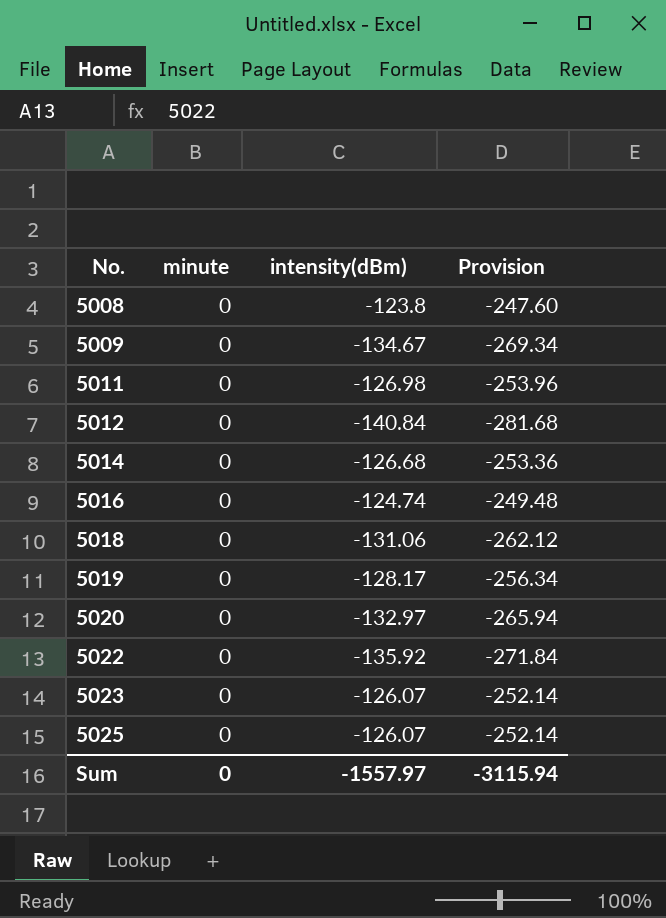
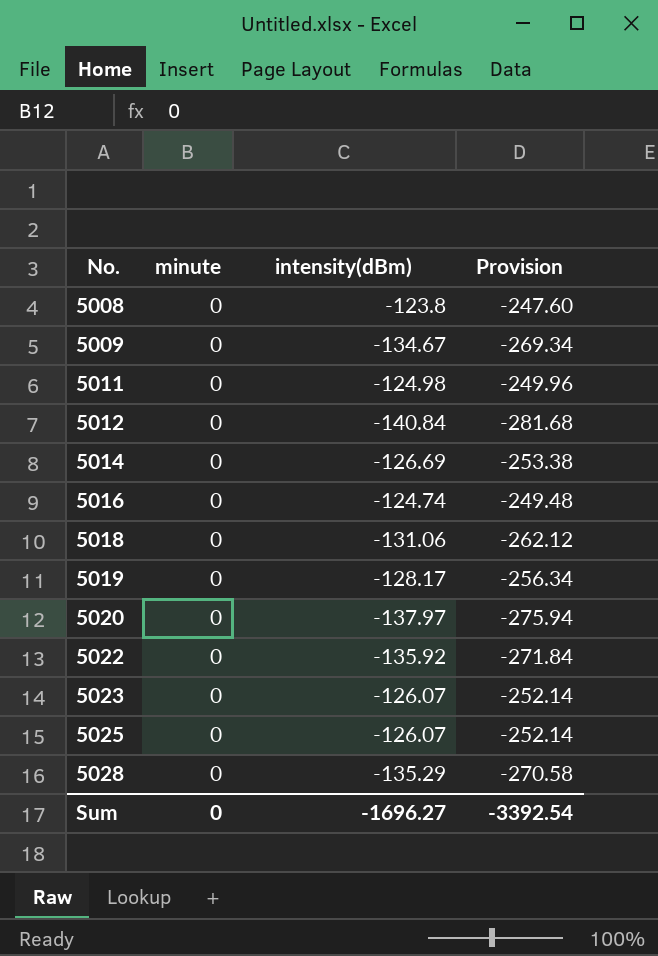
5011 | intensity(dBm): -126.98 -> -124.98
5011 | Provision: -253.96 -> -249.96
5014 | intensity(dBm): -126.68 -> -126.69
5014 | Provision: -253.36 -> -253.38
5020 | intensity(dBm): -132.97 -> -137.97
5020 | Provision: -265.94 -> -275.94
row 5028: none -> 0 | -135.29 | -270.58
Sum | intensity(dBm): -1557.97 -> -1696.27
Sum | Provision: -3115.94 -> -3392.54

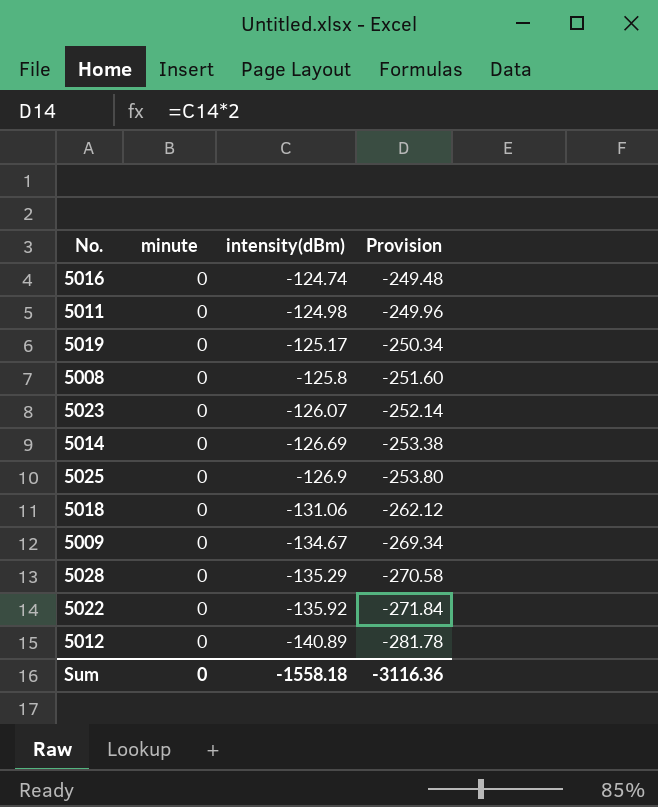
row order: No. ascending -> intensity(dBm) descending
row 5020: 0 | -137.97 | -275.94 -> none
5019 | intensity(dBm): -128.17 -> -125.17
5019 | Provision: -256.34 -> -250.34
5008 | intensity(dBm): -123.8 -> -125.8
5008 | Provision: -247.60 -> -251.60
5025 | intensity(dBm): -126.07 -> -126.9
5025 | Provision: -252.14 -> -253.80
5012 | intensity(dBm): -140.84 -> -140.89
5012 | Provision: -281.68 -> -281.78
Sum | intensity(dBm): -1696.27 -> -1558.18
Sum | Provision: -3392.54 -> -3116.36

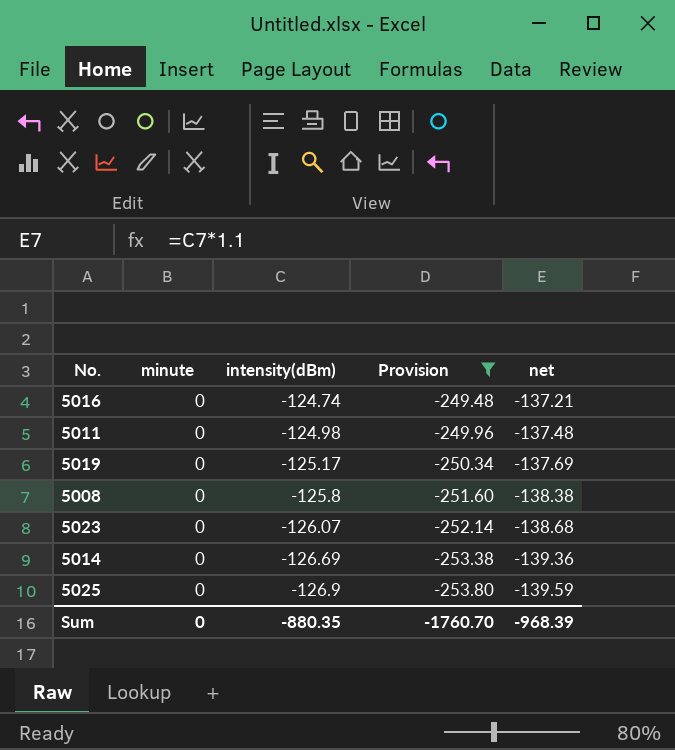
filter: none -> Provision >= -253.80
column net | formula: none -> [intensity(dBm)] * 1.1
Sum | intensity(dBm): -1558.18 -> -880.35
Sum | Provision: -3116.36 -> -1760.70

